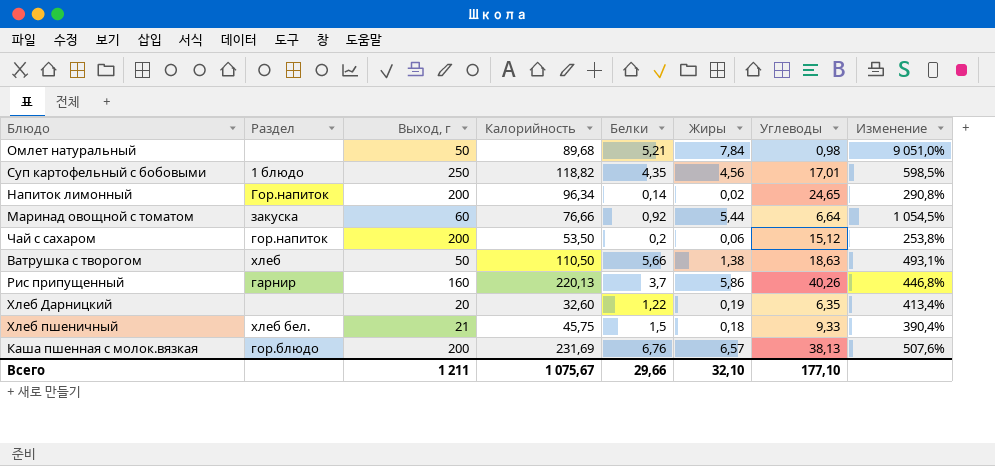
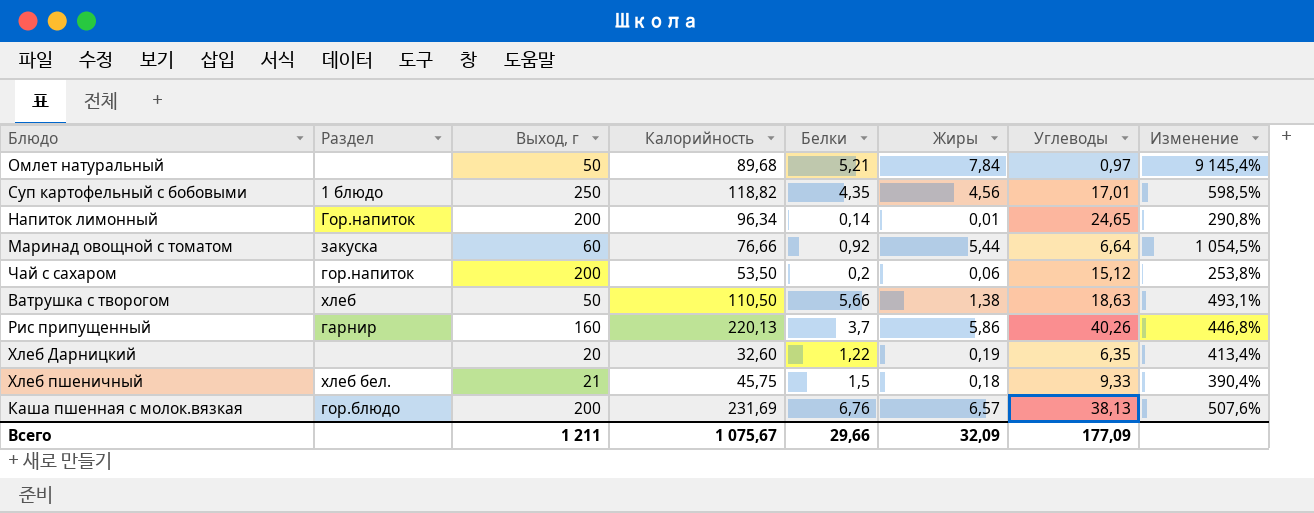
Омлет натуральный | Углеводы: 0,98 -> 0,97
Омлет натуральный | Изменение: 9 051,0% -> 9 145,4%
Напиток лимонный | Жиры: 0,02 -> 0,01
Всего | Жиры: 32,10 -> 32,09
Всего | Углеводы: 177,10 -> 177,09

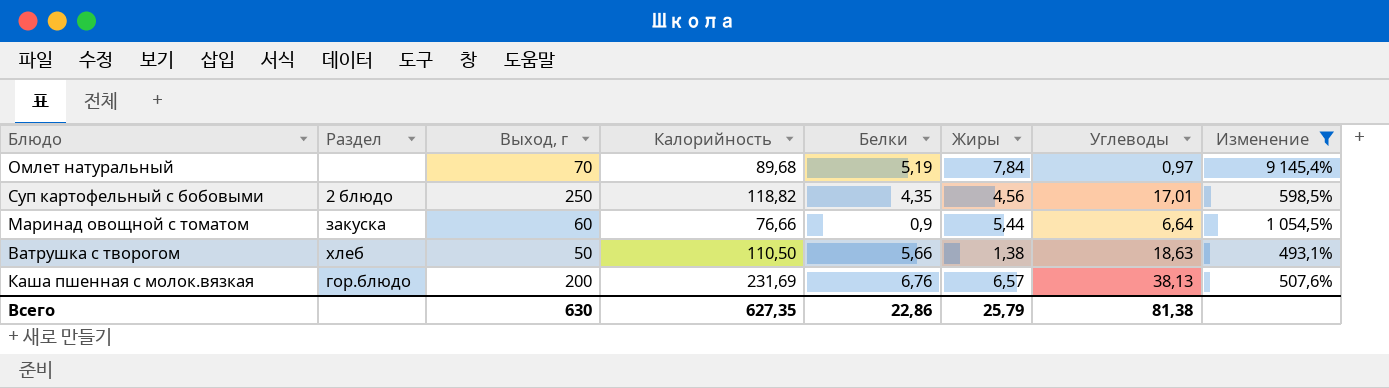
filter: none -> Изменение >= 493,1%
Омлет натуральный | Выход, г: 50 -> 70
Омлет натуральный | Белки: 5,21 -> 5,19
Суп картофельный с бобовыми | Раздел: 1 блюдо -> 2 блюдо
Маринад овощной с томатом | Белки: 0,92 -> 0,9
Всего | Выход, г: 1 211 -> 630
Всего | Калорийность: 1 075,67 -> 627,35
Всего | Белки: 29,66 -> 22,86
Всего | Жиры: 32,09 -> 25,79
Всего | Углеводы: 177,09 -> 81,38

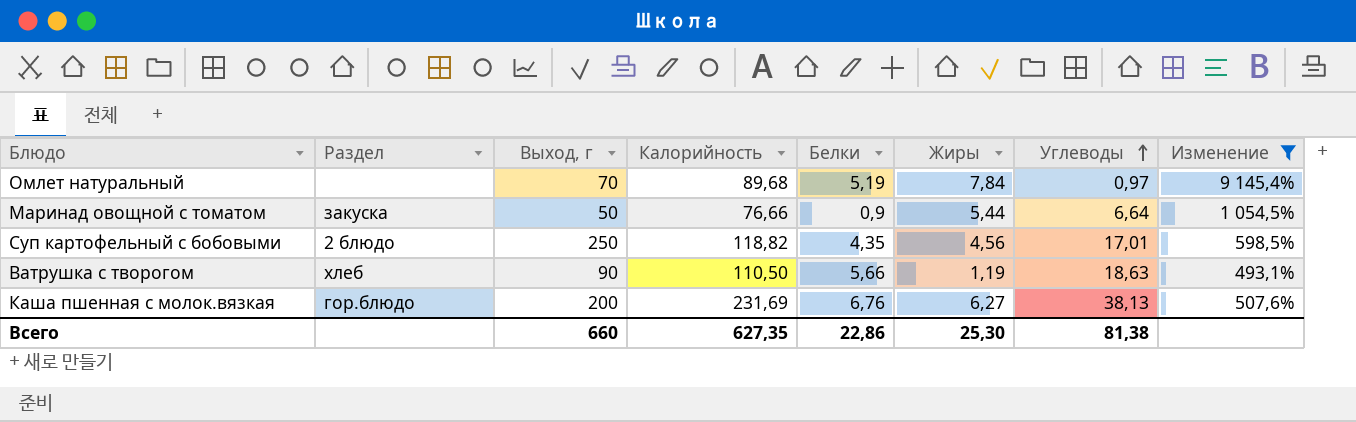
row order: none -> Углеводы ascending
Маринад овощной с томатом | Выход, г: 60 -> 50
Ватрушка с творогом | Выход, г: 50 -> 90
Ватрушка с творогом | Жиры: 1,38 -> 1,19
Каша пшенная с молок.вязкая | Жиры: 6,57 -> 6,27
Всего | Выход, г: 630 -> 660
Всего | Жиры: 25,79 -> 25,30

